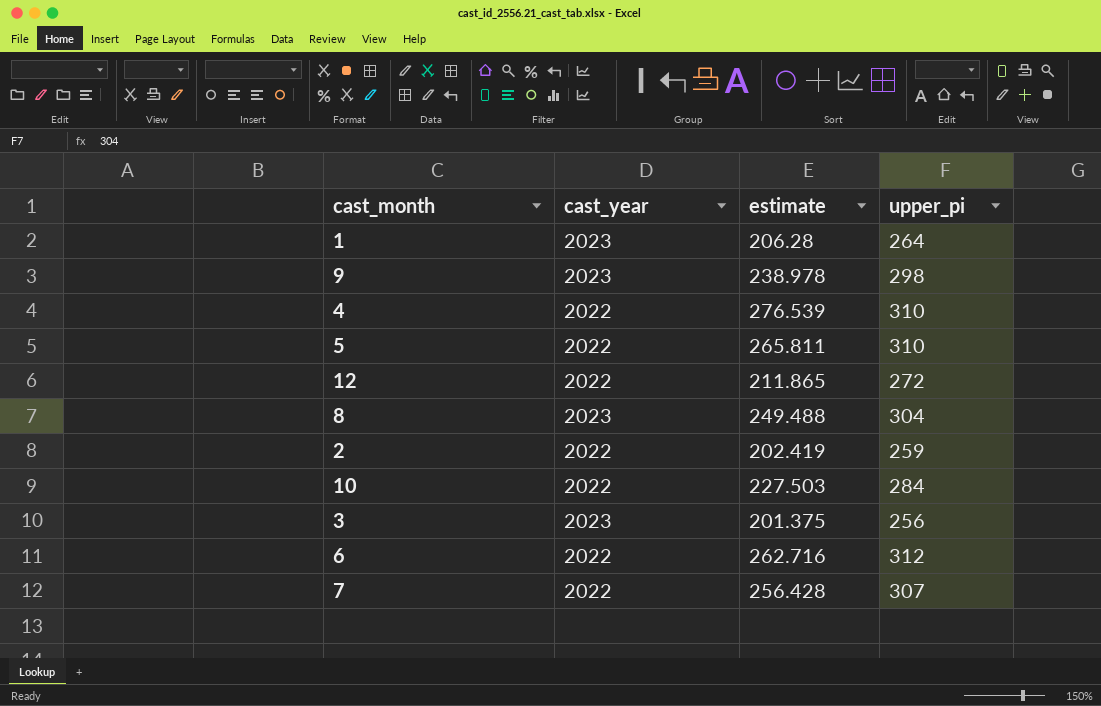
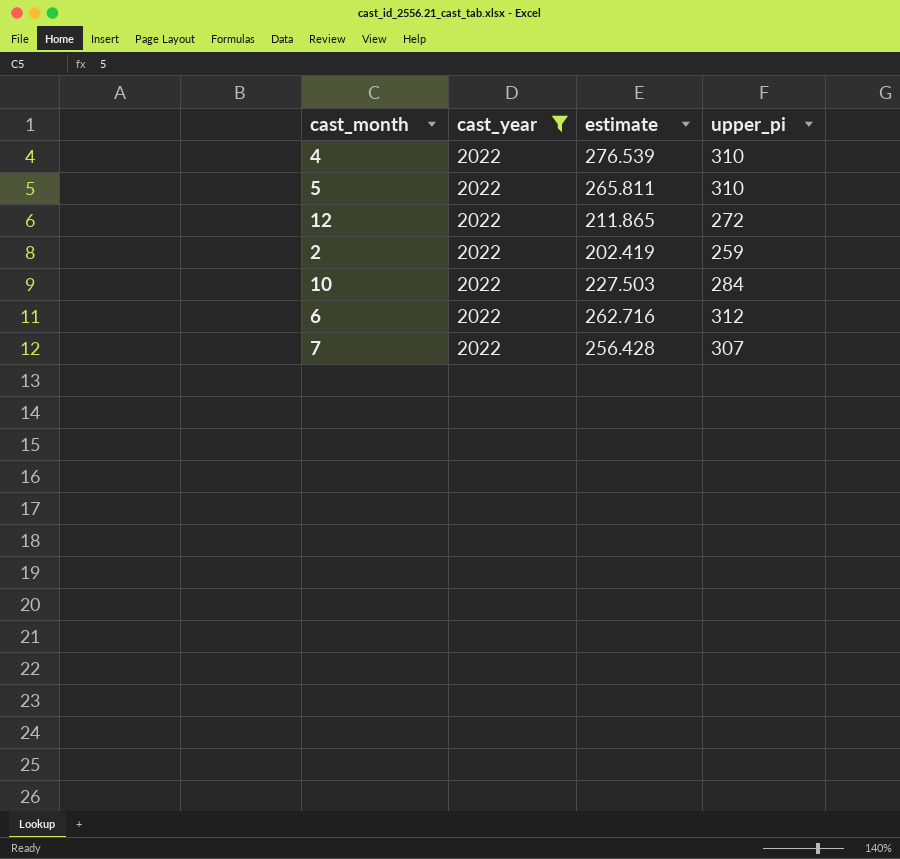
filter: none -> cast_year = 2022

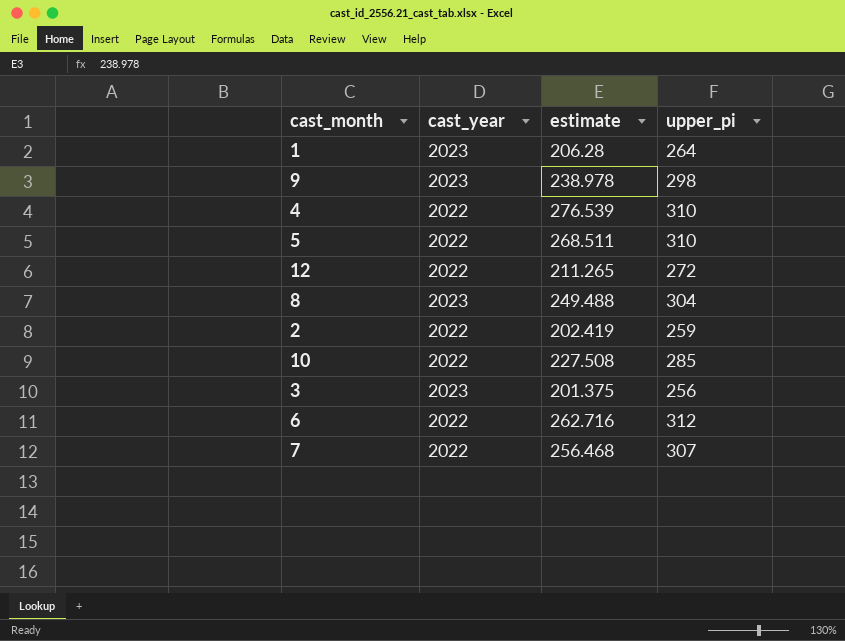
filter: cast_year = 2022 -> none
5 | estimate: 265.811 -> 268.511
12 | estimate: 211.865 -> 211.265
10 | estimate: 227.503 -> 227.508
10 | upper_pi: 284 -> 285
7 | estimate: 256.428 -> 256.468

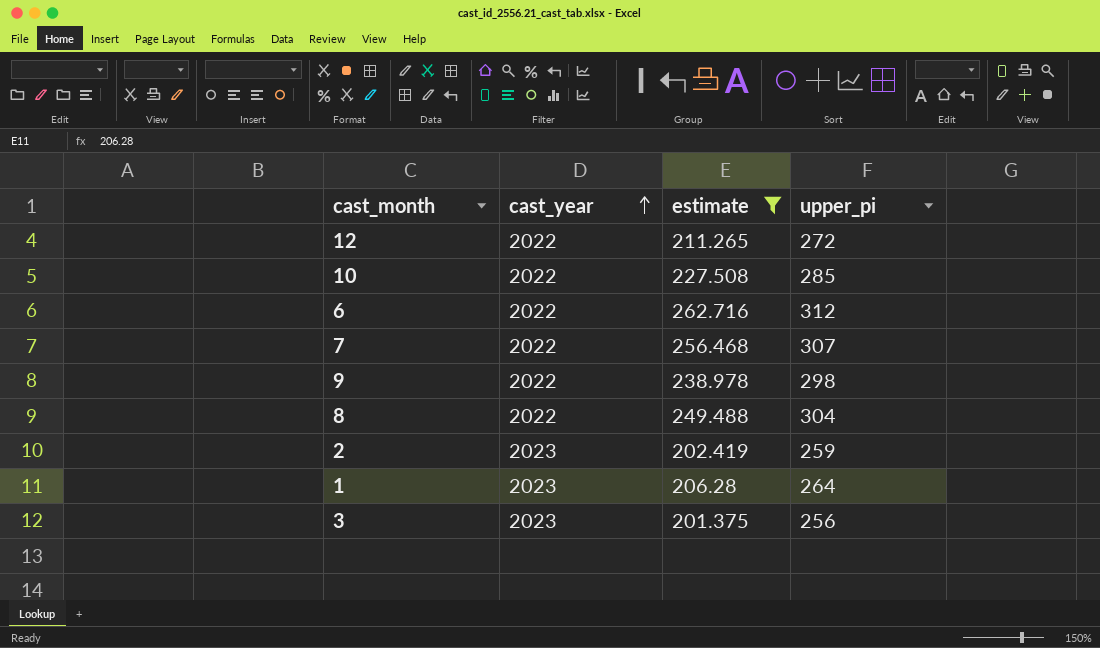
filter: none -> estimate <= 262.716
row order: none -> cast_year ascending
9 | cast_year: 2023 -> 2022
8 | cast_year: 2023 -> 2022
2 | cast_year: 2022 -> 2023

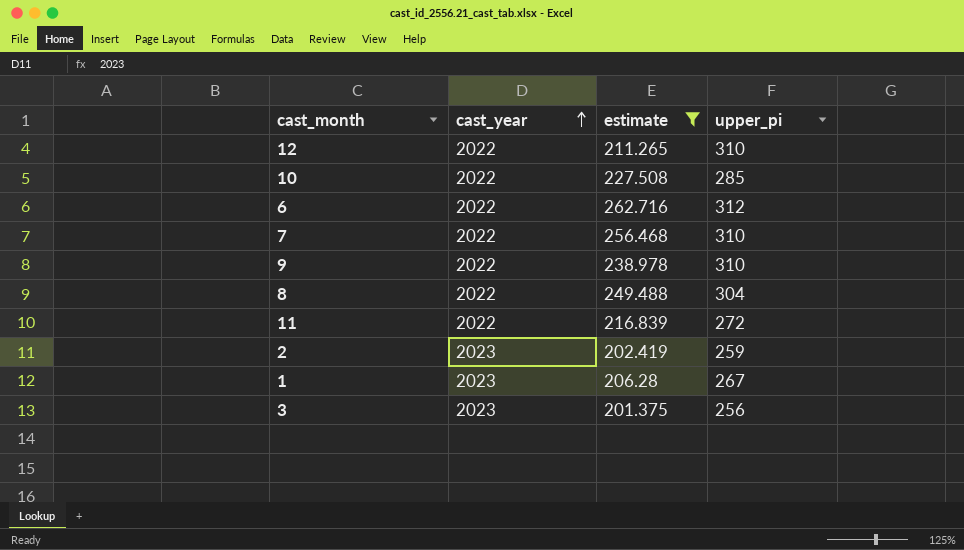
12 | upper_pi: 272 -> 310
7 | upper_pi: 307 -> 310
9 | upper_pi: 298 -> 310
row 11: none -> 2022 | 216.839 | 272
1 | upper_pi: 264 -> 267

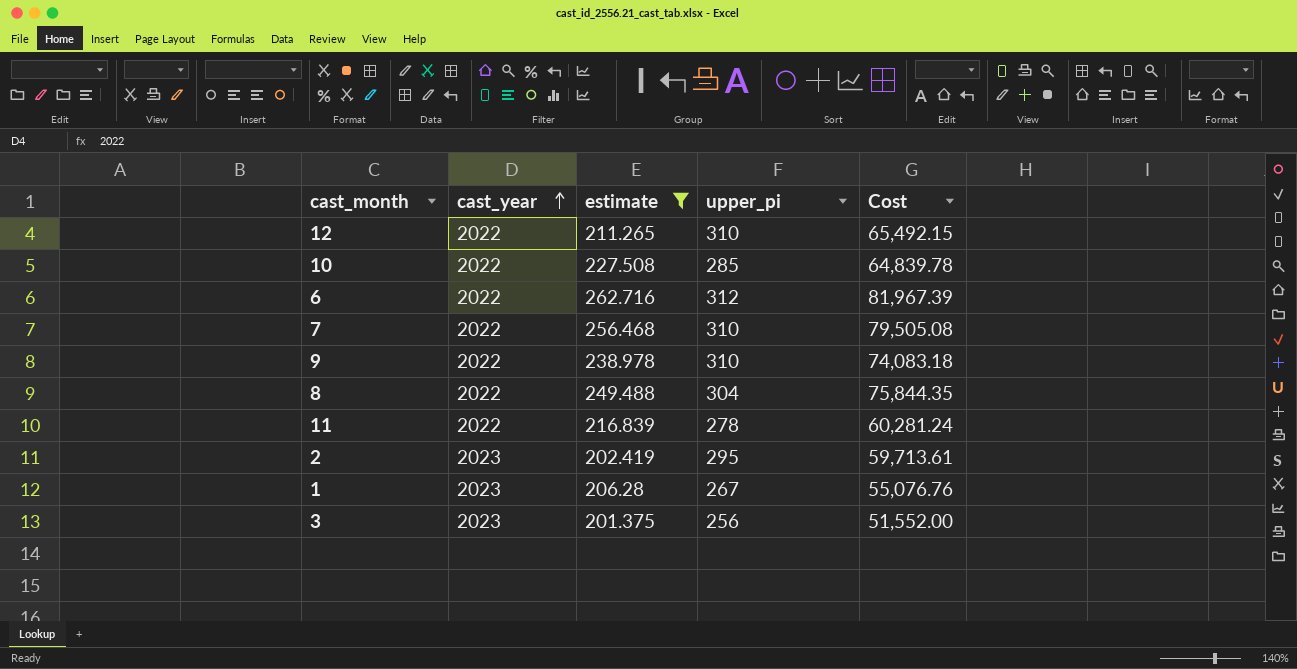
column Cost | formula: none -> [estimate] * [upper_pi]
11 | upper_pi: 272 -> 278
2 | upper_pi: 259 -> 295

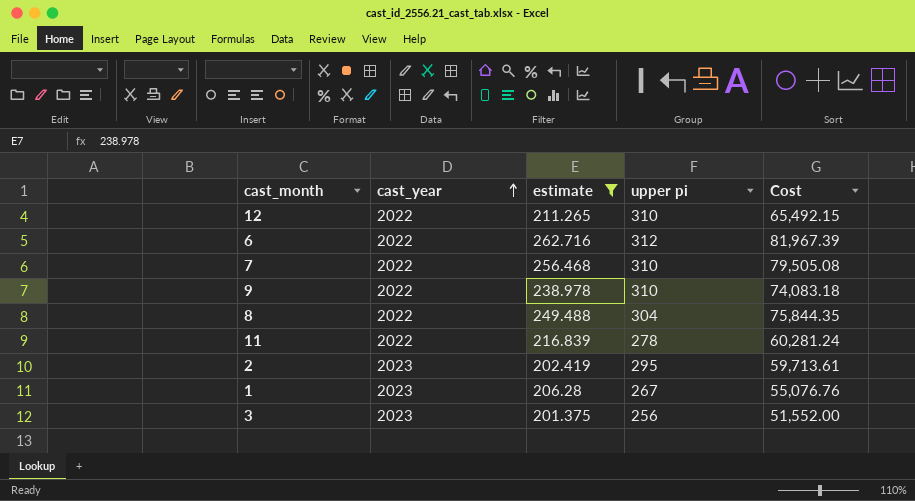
column name: upper_pi -> upper pi
row 10: 2022 | 227.508 | 285 | 64,839.78 -> none

